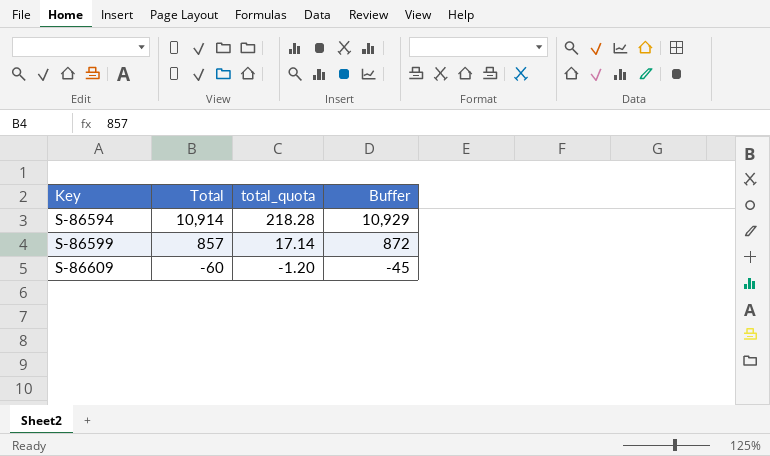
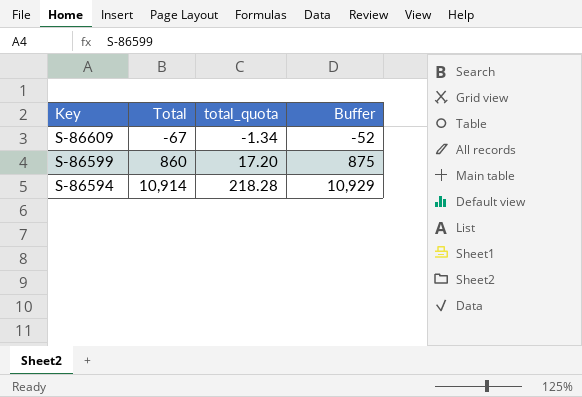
row order: Key ascending -> Key descending
S-86609 | Total: -60 -> -67
S-86609 | total_quota: -1.20 -> -1.34
S-86609 | Buffer: -45 -> -52
S-86599 | Total: 857 -> 860
S-86599 | total_quota: 17.14 -> 17.20
S-86599 | Buffer: 872 -> 875

